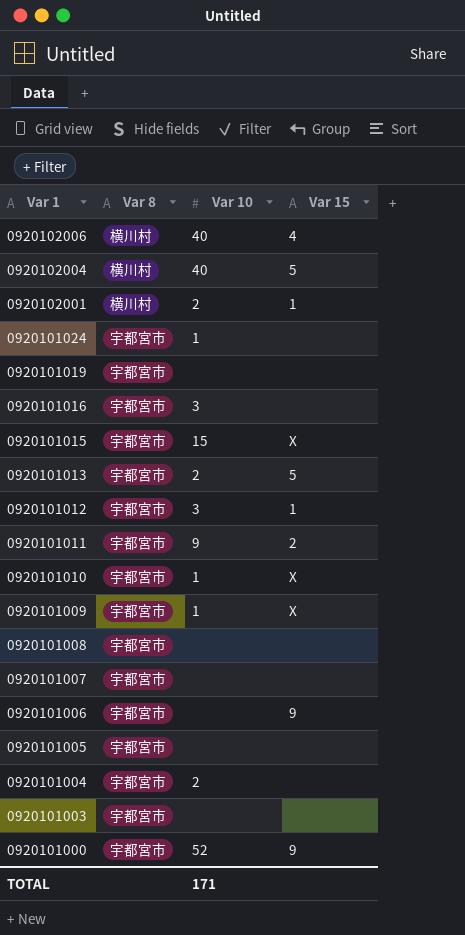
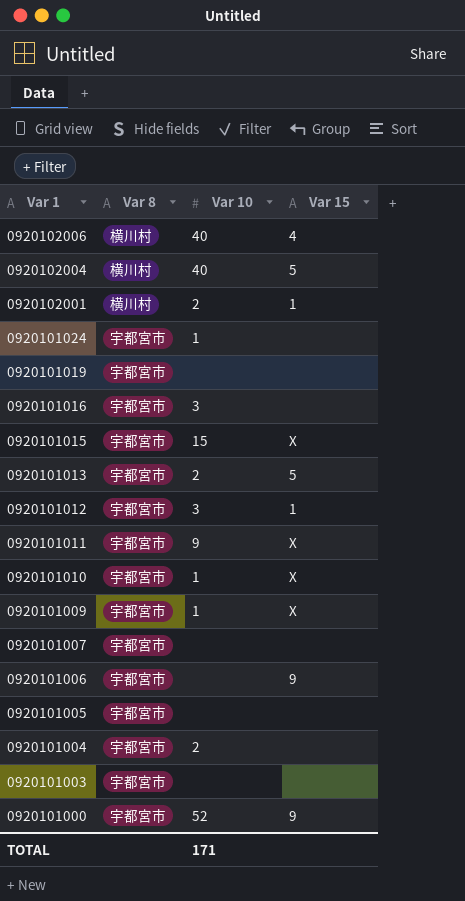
row 0920101008: 宇都宮市 | none | none -> none
0920101011 | Var 15: 2 -> X

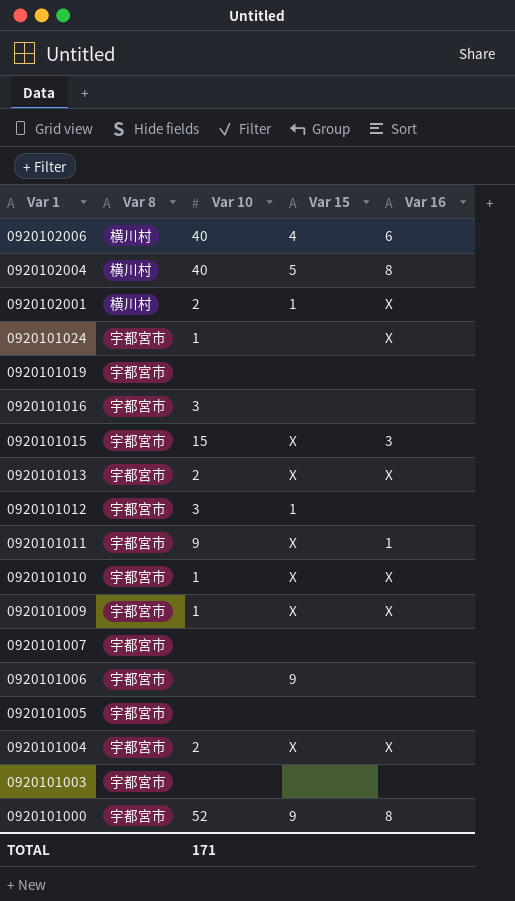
column Var 16 | position: none -> 5
0920101013 | Var 15: 5 -> X
0920101004 | Var 15: none -> X

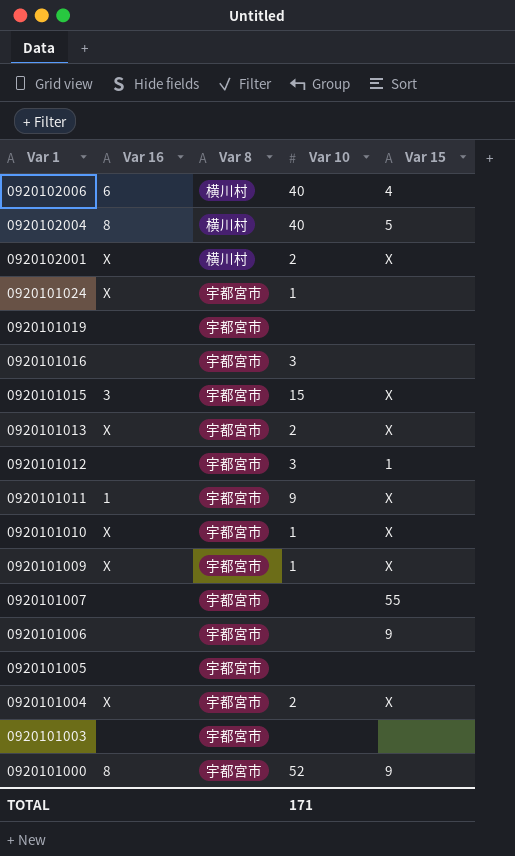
column Var 16 | position: 5 -> 2
0920102001 | Var 15: 1 -> X
0920101007 | Var 15: none -> 55

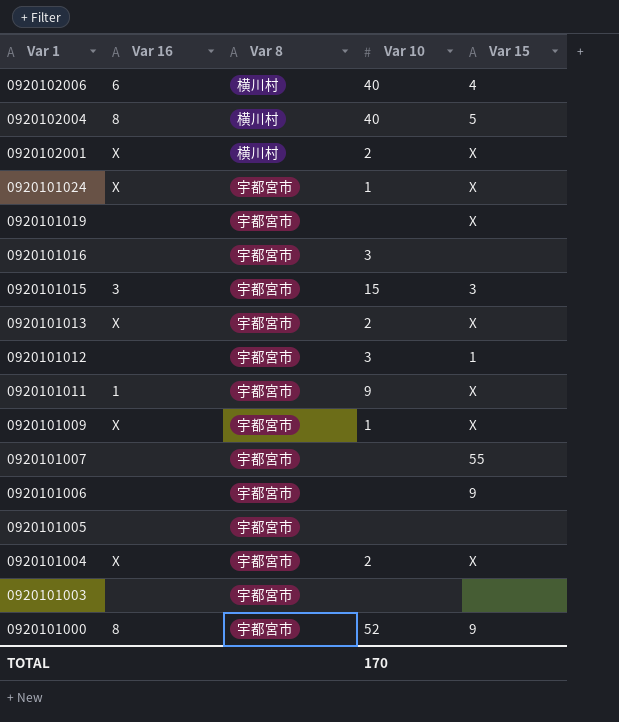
row 0920101010: X | 宇都宮市 | 1 | X -> none
0920101024 | Var 15: none -> X
0920101019 | Var 15: none -> X
0920101015 | Var 15: X -> 3
TOTAL | Var 10: 171 -> 170

